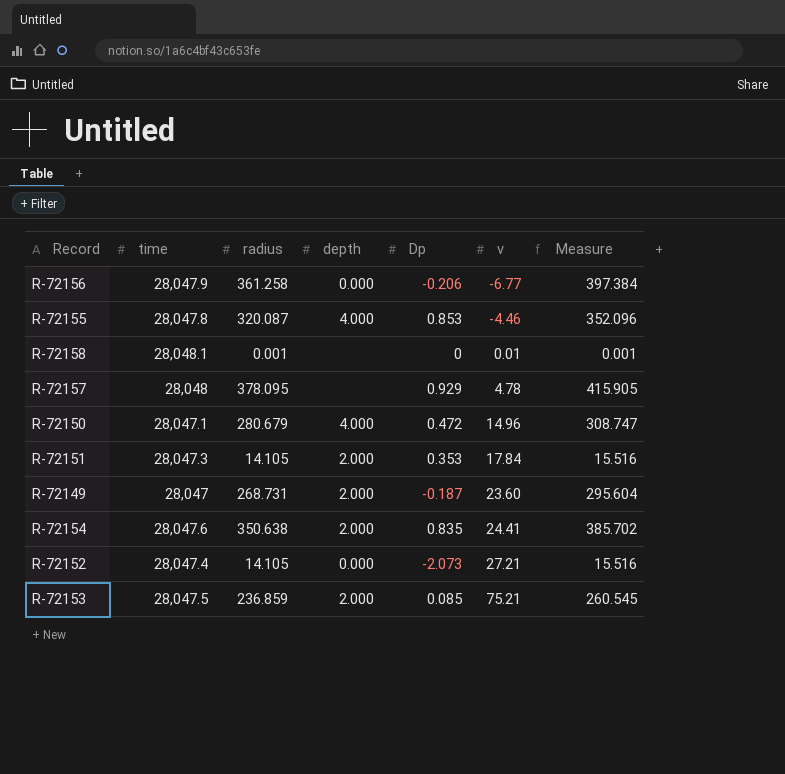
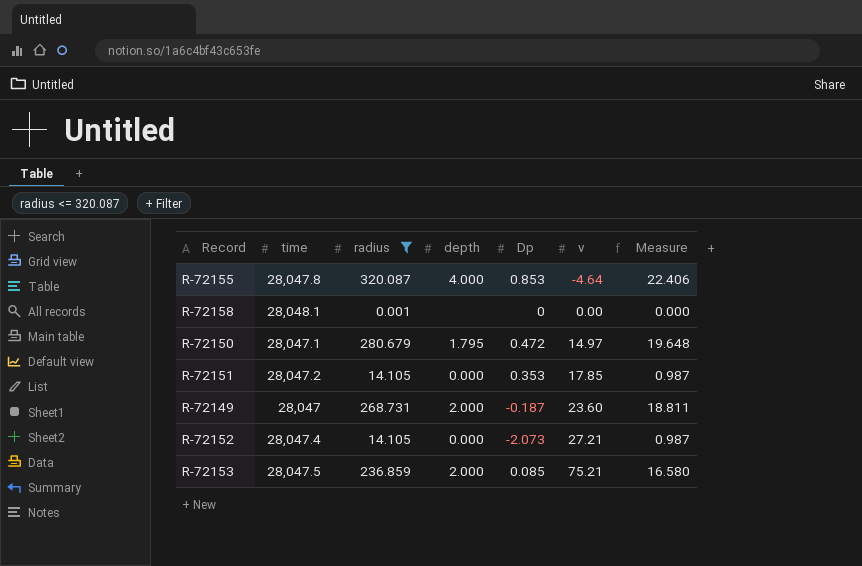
filter: none -> radius <= 320.087
column Measure | formula: [radius] * 1.1 -> [radius] * 0.07
R-72155 | v: -4.46 -> -4.64
R-72158 | v: 0.01 -> 0.00
R-72150 | depth: 4.000 -> 1.795
R-72150 | v: 14.96 -> 14.97
R-72151 | time: 28,047.3 -> 28,047.2
R-72151 | depth: 2.000 -> 0.000
R-72151 | v: 17.84 -> 17.85

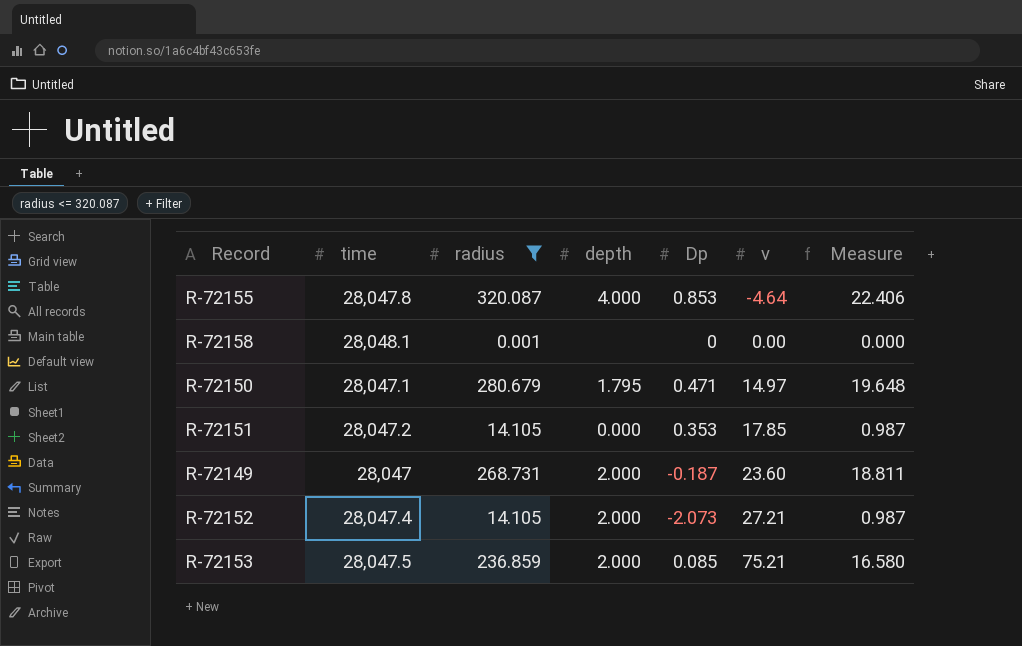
R-72150 | Dp: 0.472 -> 0.471
R-72152 | depth: 0.000 -> 2.000

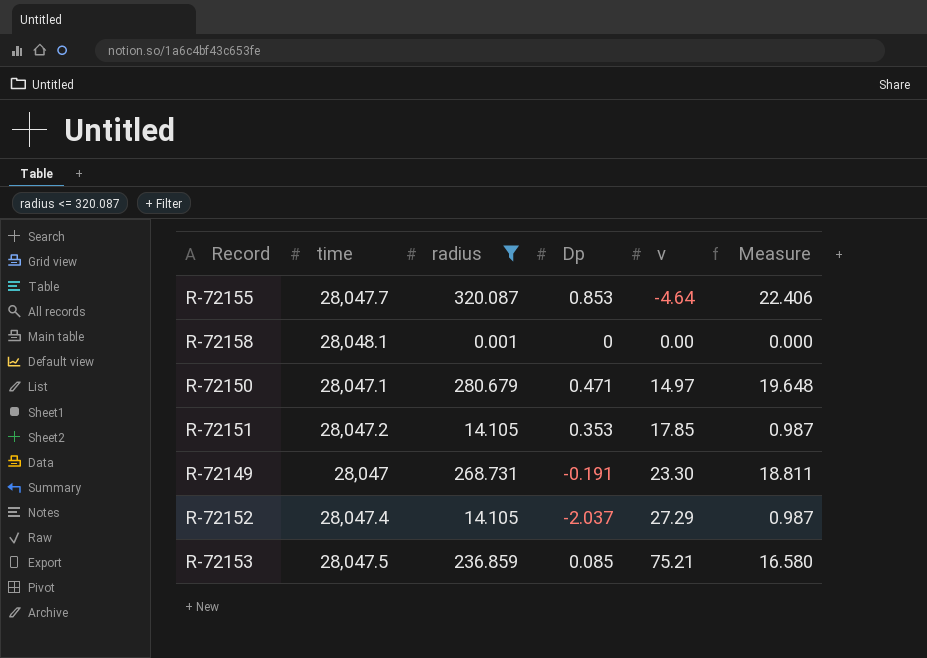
column depth | position: 4 -> none
R-72155 | time: 28,047.8 -> 28,047.7
R-72149 | Dp: -0.187 -> -0.191
R-72149 | v: 23.60 -> 23.30
R-72152 | Dp: -2.073 -> -2.037
R-72152 | v: 27.21 -> 27.29

